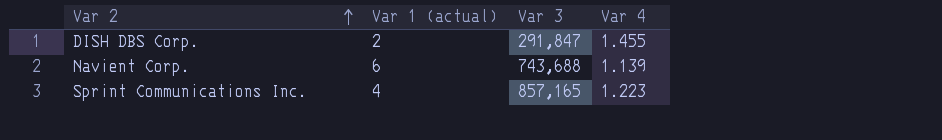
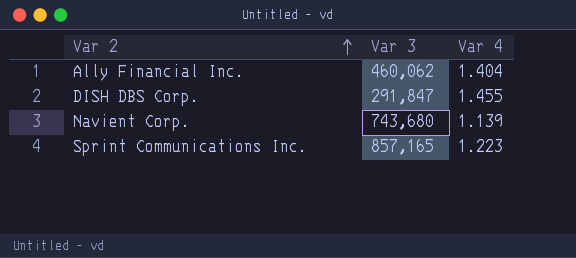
column Var 1 (actual) | position: 2 -> none
row Ally Financial Inc.: none -> 460,062 | 1.404
Navient Corp. | Var 3: 743,688 -> 743,680

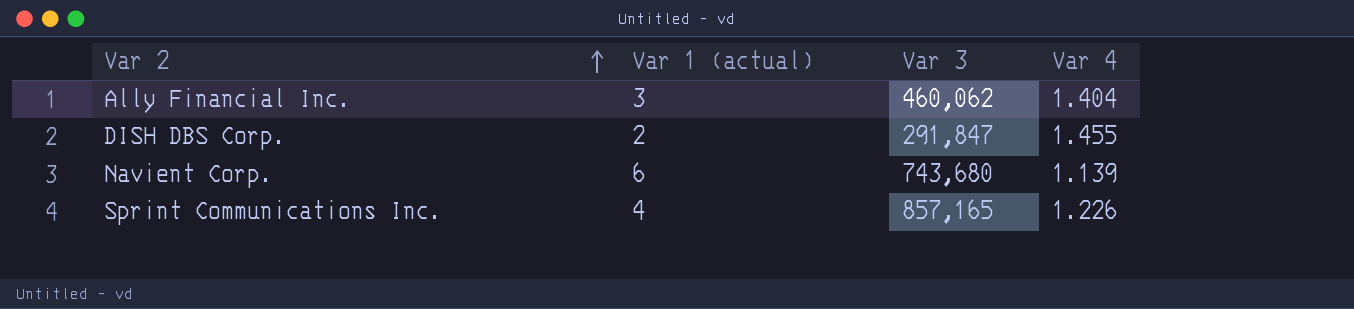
column Var 1 (actual) | position: none -> 2
Sprint Communications Inc. | Var 4: 1.223 -> 1.226

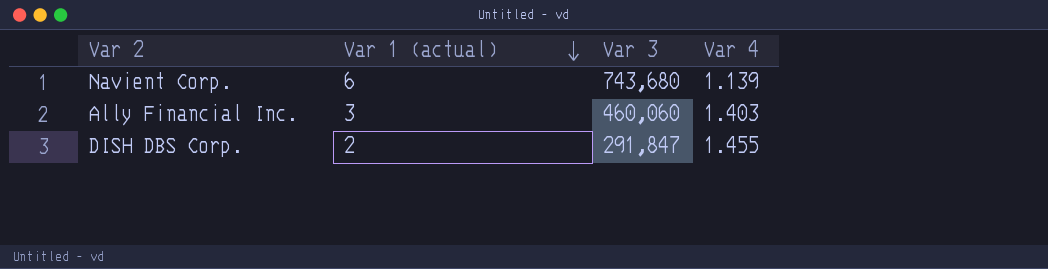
row order: Var 2 ascending -> Var 1 (actual) descending
row Sprint Communications Inc.: 4 | 857,165 | 1.226 -> none
Ally Financial Inc. | Var 3: 460,062 -> 460,060
Ally Financial Inc. | Var 4: 1.404 -> 1.403

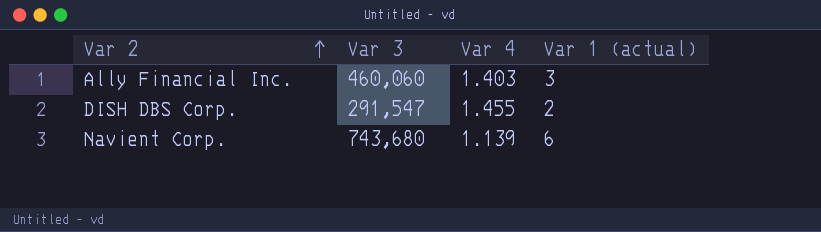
row order: Var 1 (actual) descending -> Var 2 ascending
column Var 1 (actual) | position: 2 -> 4
DISH DBS Corp. | Var 3: 291,847 -> 291,547

